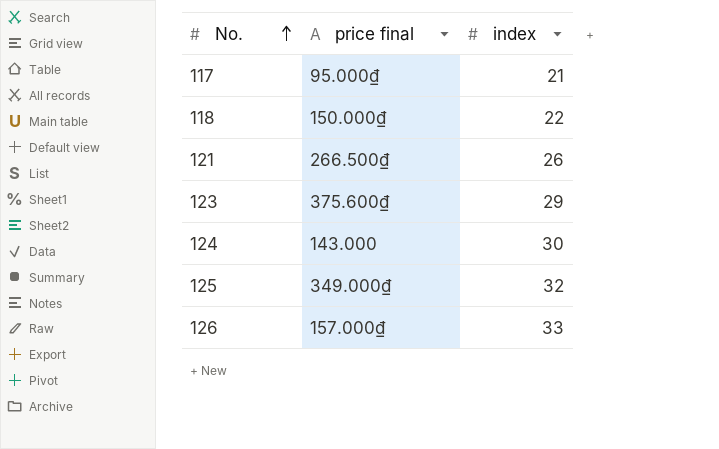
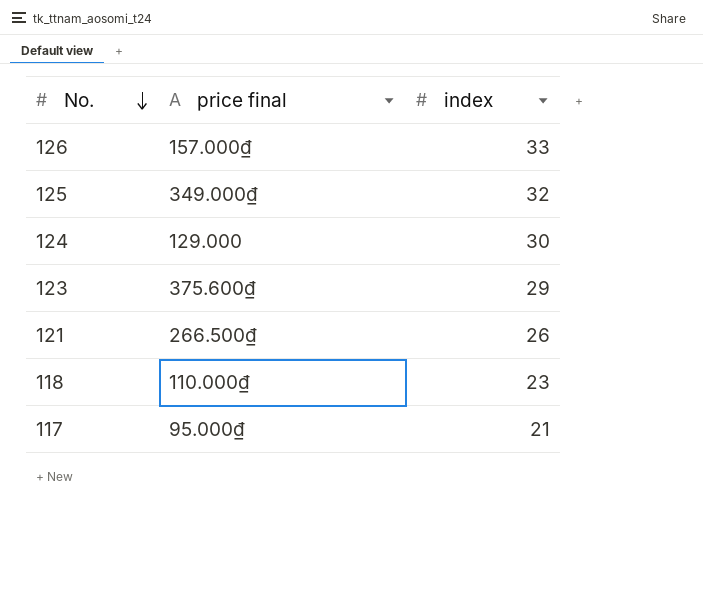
row order: No. ascending -> No. descending
124 | price final: 143.000 -> 129.000
118 | price final: 150.000₫ -> 110.000₫
118 | index: 22 -> 23

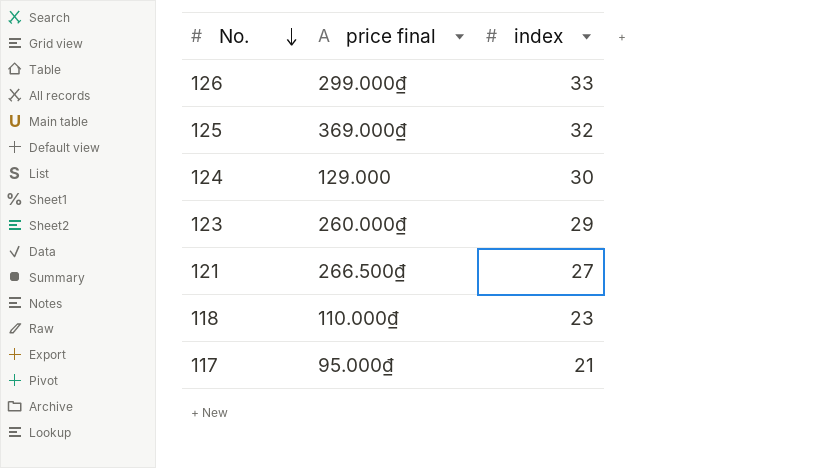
126 | price final: 157.000₫ -> 299.000₫
125 | price final: 349.000₫ -> 369.000₫
123 | price final: 375.600₫ -> 260.000₫
121 | index: 26 -> 27

